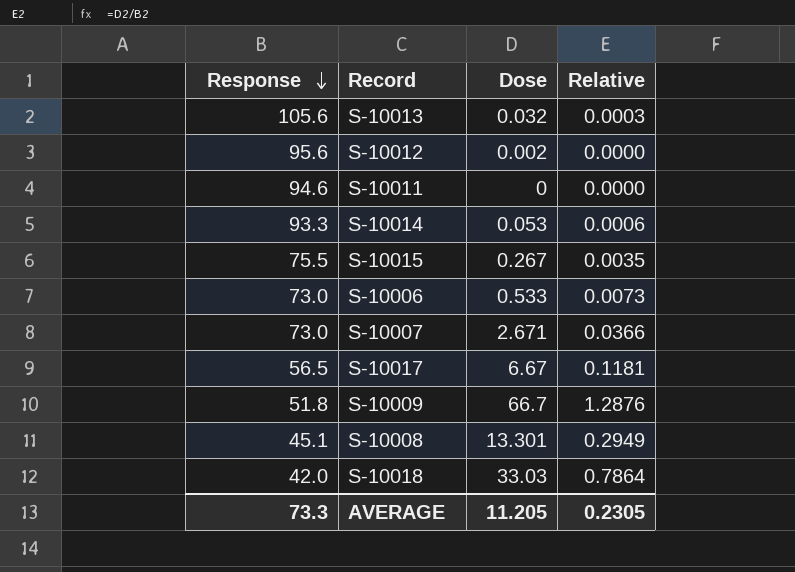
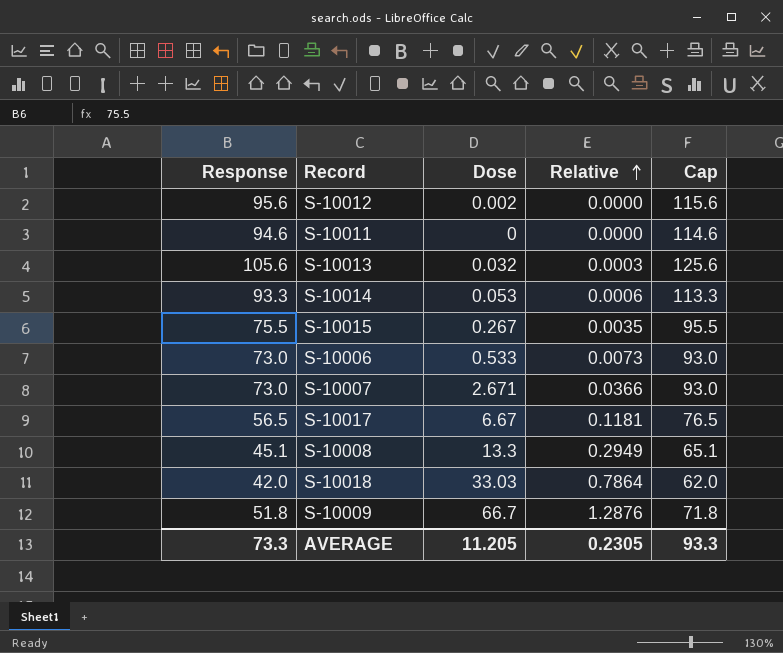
row order: Response descending -> Relative ascending
column Cap | formula: none -> [Response] + 20
S-10008 | Dose: 13.301 -> 13.3

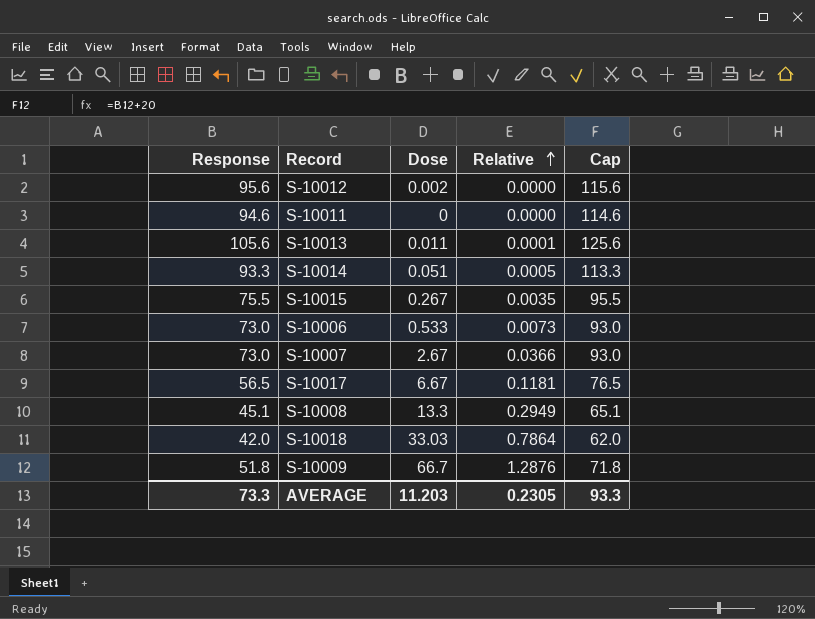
S-10013 | Dose: 0.032 -> 0.011
S-10013 | Relative: 0.0003 -> 0.0001
S-10014 | Dose: 0.053 -> 0.051
S-10014 | Relative: 0.0006 -> 0.0005
S-10007 | Dose: 2.671 -> 2.67
AVERAGE | Dose: 11.205 -> 11.203

